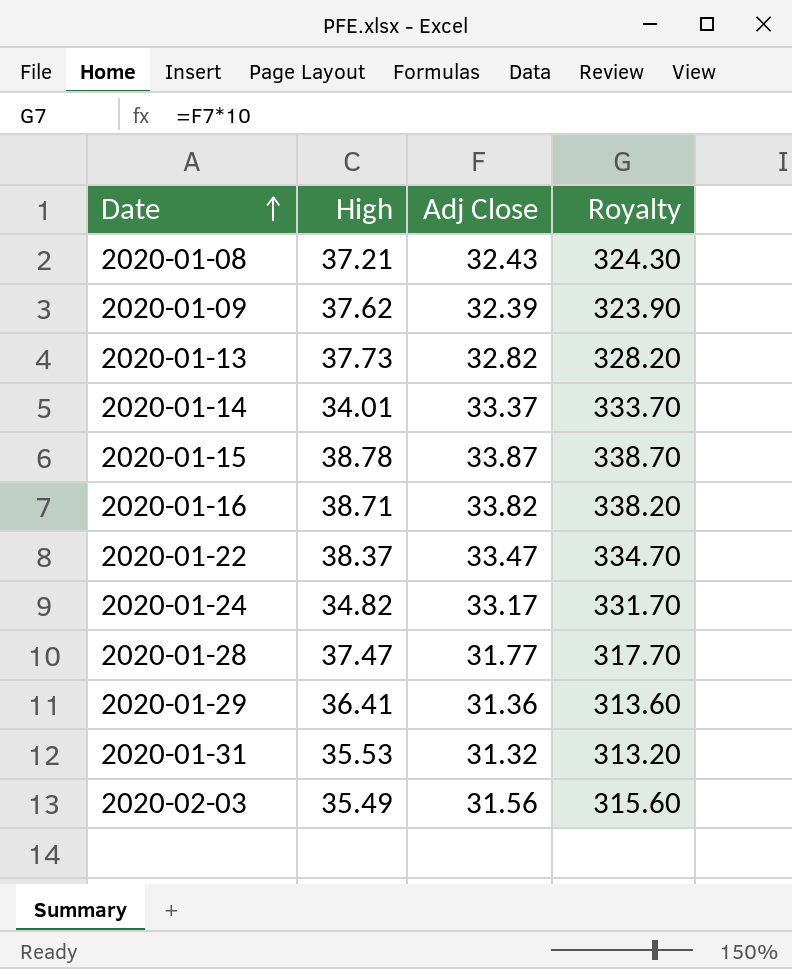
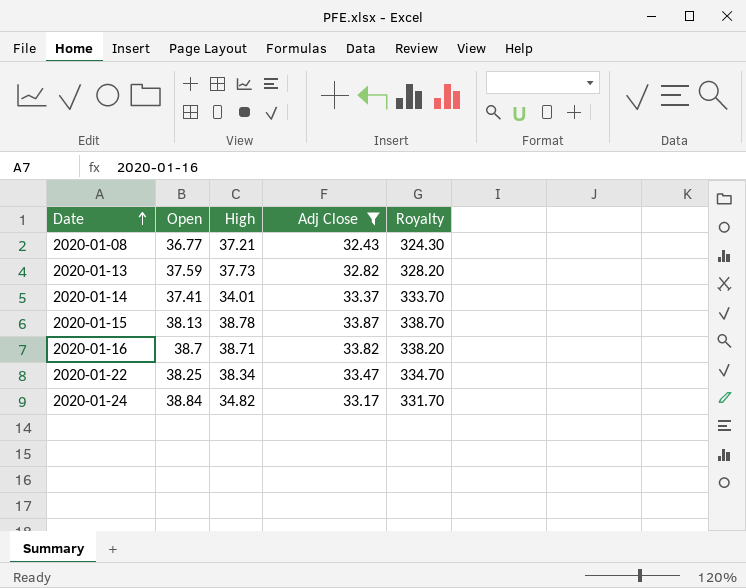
filter: none -> Adj Close >= 32.43
column Open | position: none -> 2
2020-01-22 | High: 38.37 -> 38.34

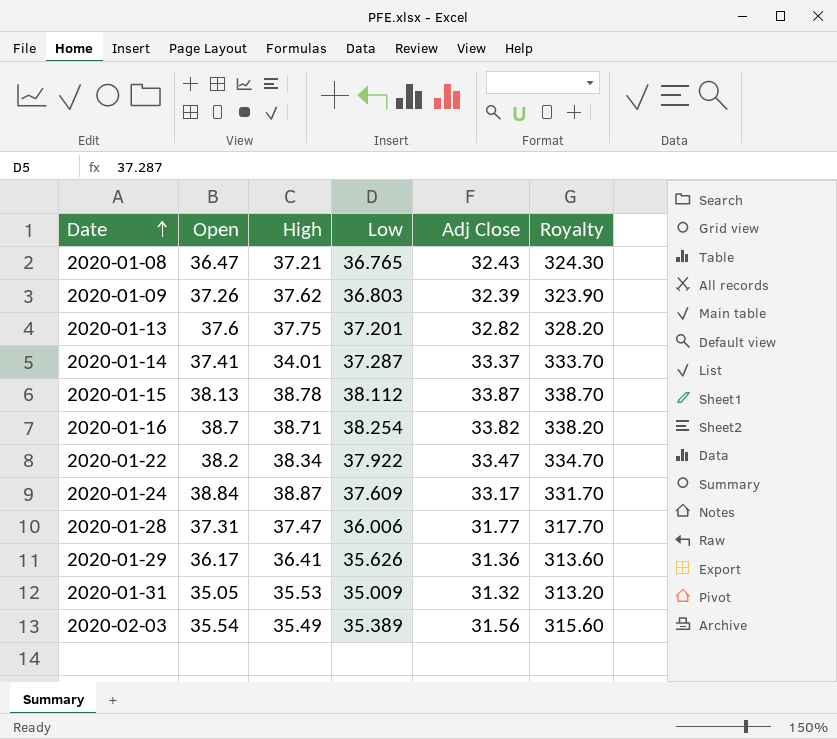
filter: Adj Close >= 32.43 -> none
column Low | position: none -> 4
2020-01-08 | Open: 36.77 -> 36.47
2020-01-13 | Open: 37.59 -> 37.6
2020-01-13 | High: 37.73 -> 37.75
2020-01-22 | Open: 38.25 -> 38.2
2020-01-24 | High: 34.82 -> 38.87

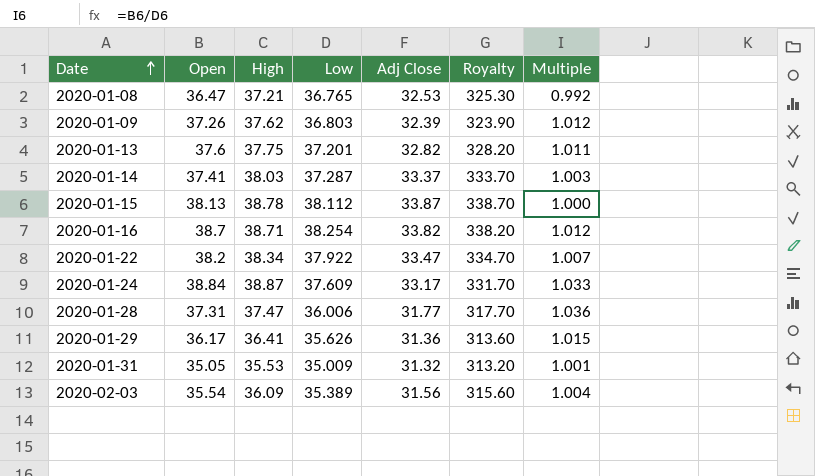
column Multiple | formula: none -> [Open] / [Low]
2020-01-08 | Adj Close: 32.43 -> 32.53
2020-01-08 | Royalty: 324.30 -> 325.30
2020-01-14 | High: 34.01 -> 38.03
2020-02-03 | High: 35.49 -> 36.09

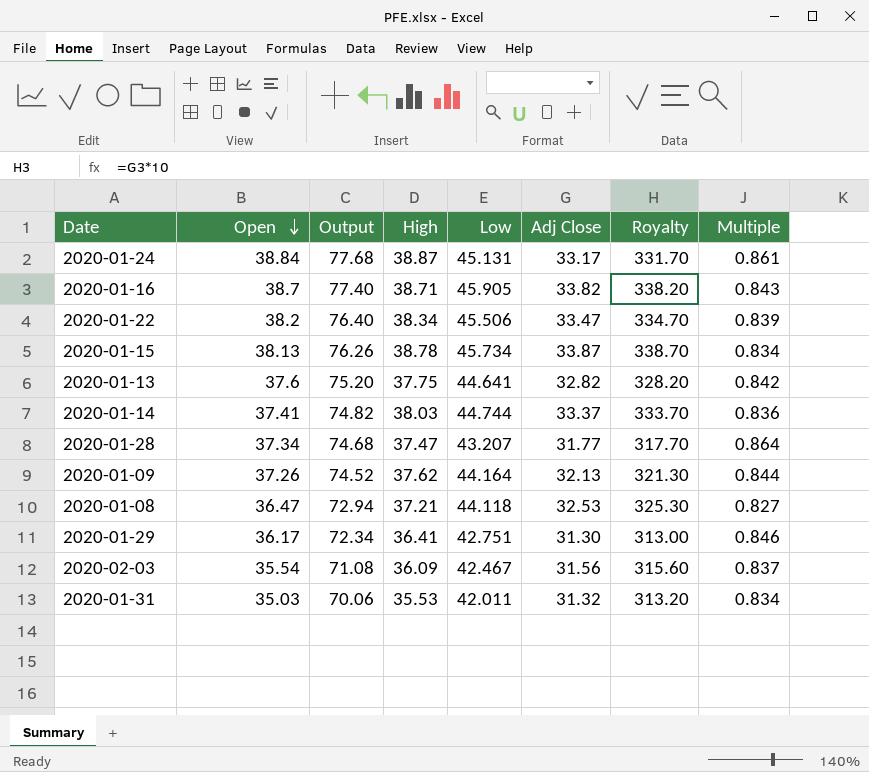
row order: Date ascending -> Open descending
column Output | formula: none -> [Open] * 2
2020-01-24 | Low: 37.609 -> 45.131
2020-01-24 | Multiple: 1.033 -> 0.861
2020-01-16 | Low: 38.254 -> 45.905
2020-01-16 | Multiple: 1.012 -> 0.843
2020-01-22 | Low: 37.922 -> 45.506
2020-01-22 | Multiple: 1.007 -> 0.839
2020-01-15 | Low: 38.112 -> 45.734
2020-01-15 | Multiple: 1.000 -> 0.834
2020-01-13 | Low: 37.201 -> 44.641
2020-01-13 | Multiple: 1.011 -> 0.842
2020-01-14 | Low: 37.287 -> 44.744
2020-01-14 | Multiple: 1.003 -> 0.836
2020-01-28 | Open: 37.31 -> 37.34
2020-01-28 | Low: 36.006 -> 43.207
2020-01-28 | Multiple: 1.036 -> 0.864
2020-01-09 | Low: 36.803 -> 44.164
2020-01-09 | Adj Close: 32.39 -> 32.13
2020-01-09 | Royalty: 323.90 -> 321.30
2020-01-09 | Multiple: 1.012 -> 0.844
2020-01-08 | Low: 36.765 -> 44.118
2020-01-08 | Multiple: 0.992 -> 0.827
2020-01-29 | Low: 35.626 -> 42.751
2020-01-29 | Adj Close: 31.36 -> 31.30
2020-01-29 | Royalty: 313.60 -> 313.00
2020-01-29 | Multiple: 1.015 -> 0.846
2020-02-03 | Low: 35.389 -> 42.467
2020-02-03 | Multiple: 1.004 -> 0.837
2020-01-31 | Open: 35.05 -> 35.03
2020-01-31 | Low: 35.009 -> 42.011
2020-01-31 | Multiple: 1.001 -> 0.834

